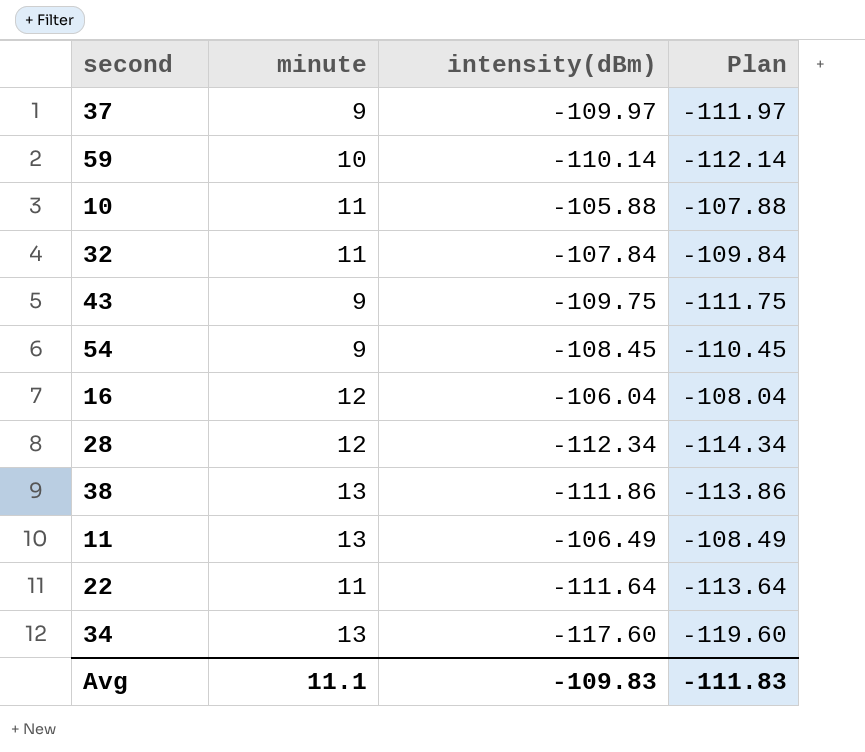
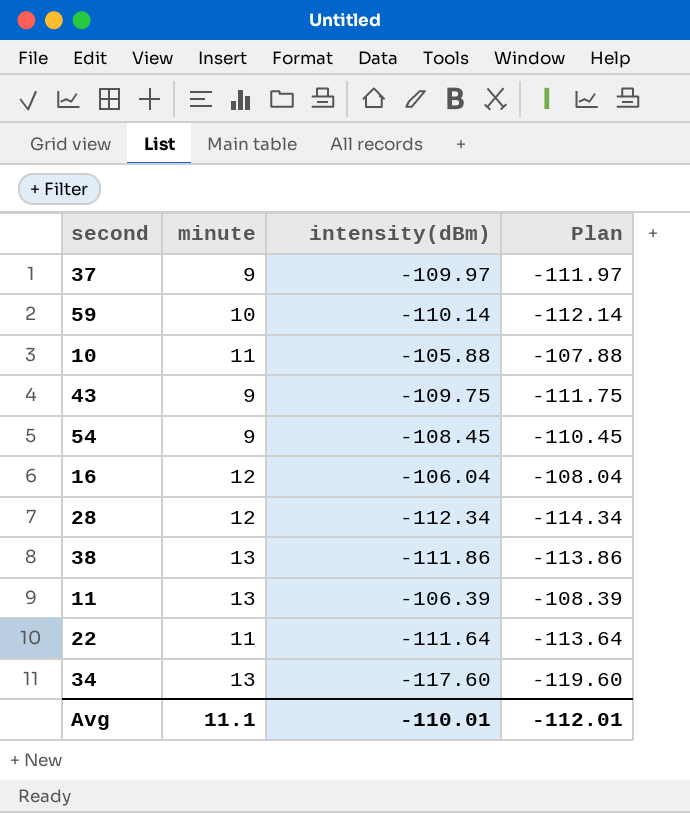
row 32: 11 | -107.84 | -109.84 -> none
11 | intensity(dBm): -106.49 -> -106.39
11 | Plan: -108.49 -> -108.39
Avg | intensity(dBm): -109.83 -> -110.01
Avg | Plan: -111.83 -> -112.01

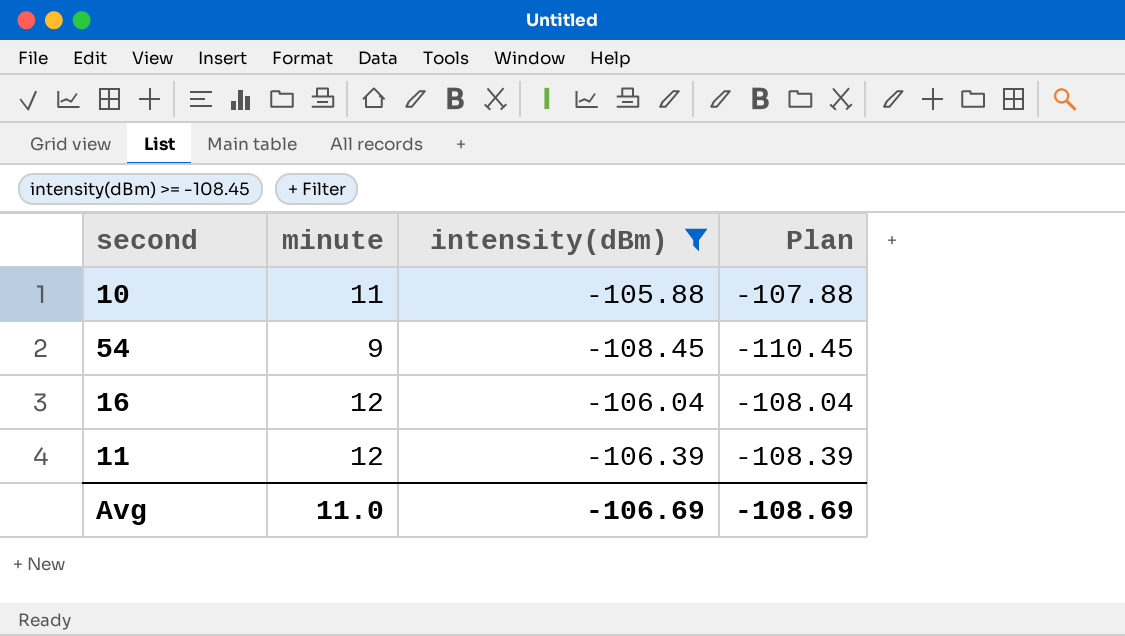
filter: none -> intensity(dBm) >= -108.45
11 | minute: 13 -> 12
Avg | minute: 11.1 -> 11.0
Avg | intensity(dBm): -110.01 -> -106.69
Avg | Plan: -112.01 -> -108.69

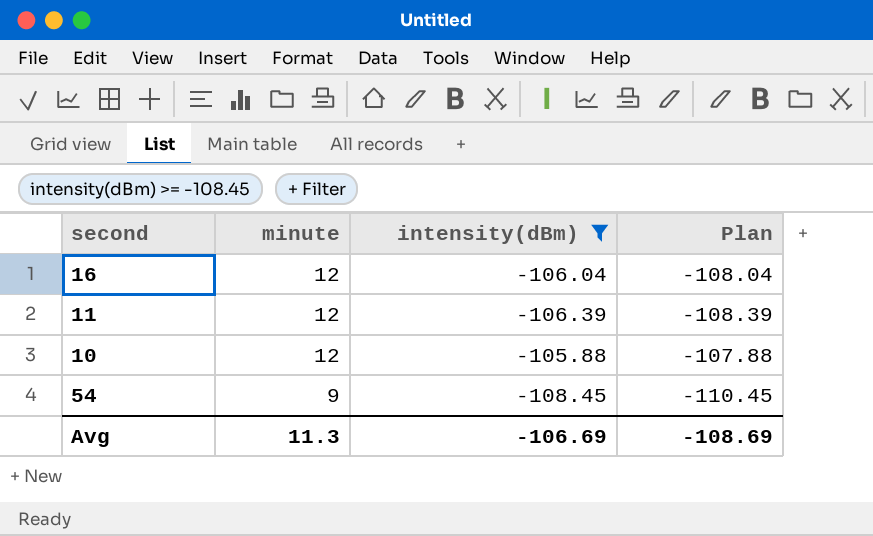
row order: none -> minute descending
10 | minute: 11 -> 12
Avg | minute: 11.0 -> 11.3

